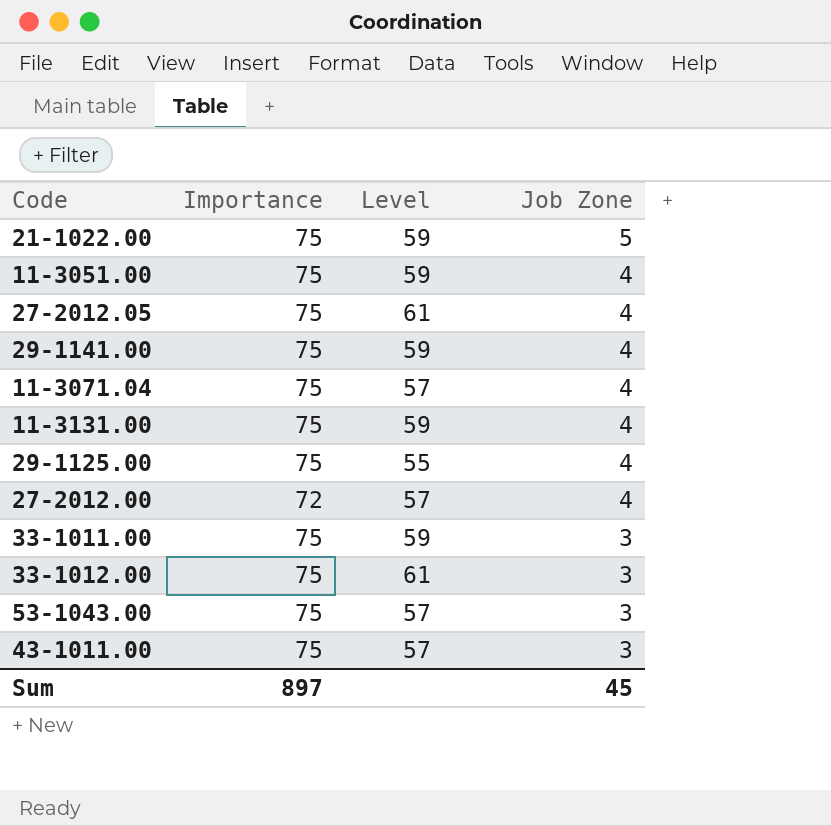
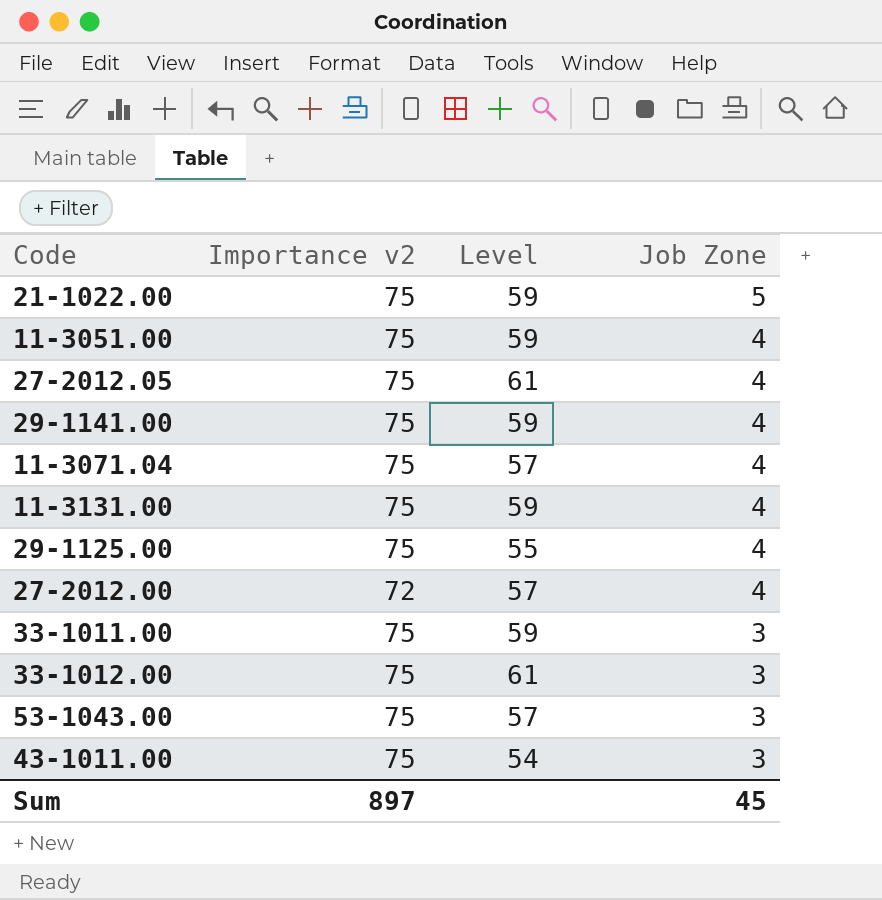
column name: Importance -> Importance v2
43-1011.00 | Level: 57 -> 54

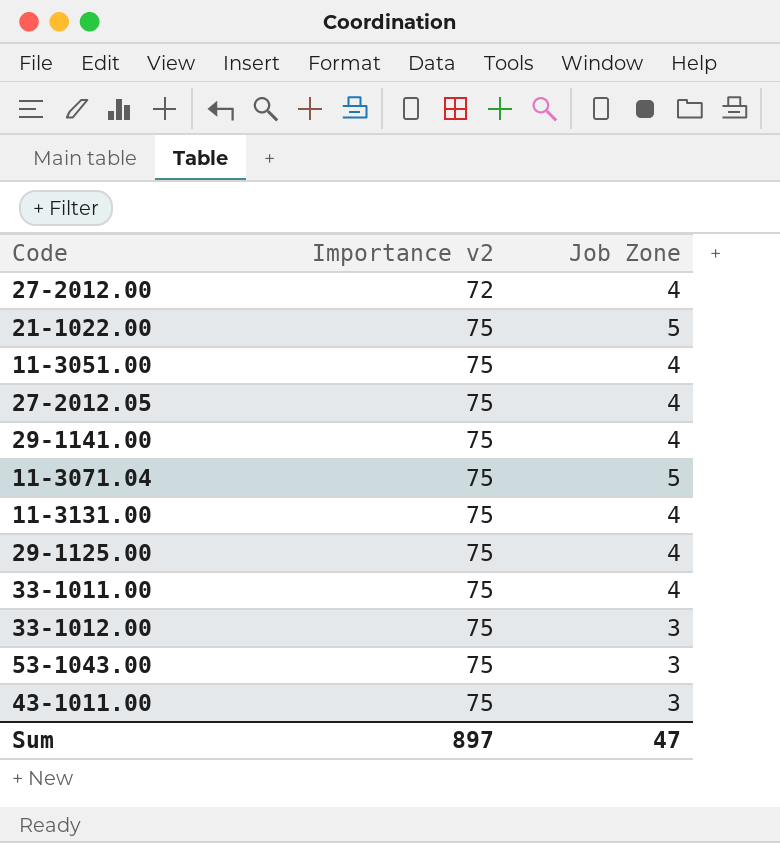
row order: Job Zone descending -> Importance v2 ascending
column Level | position: 3 -> none
11-3071.04 | Job Zone: 4 -> 5
33-1011.00 | Job Zone: 3 -> 4
Sum | Job Zone: 45 -> 47

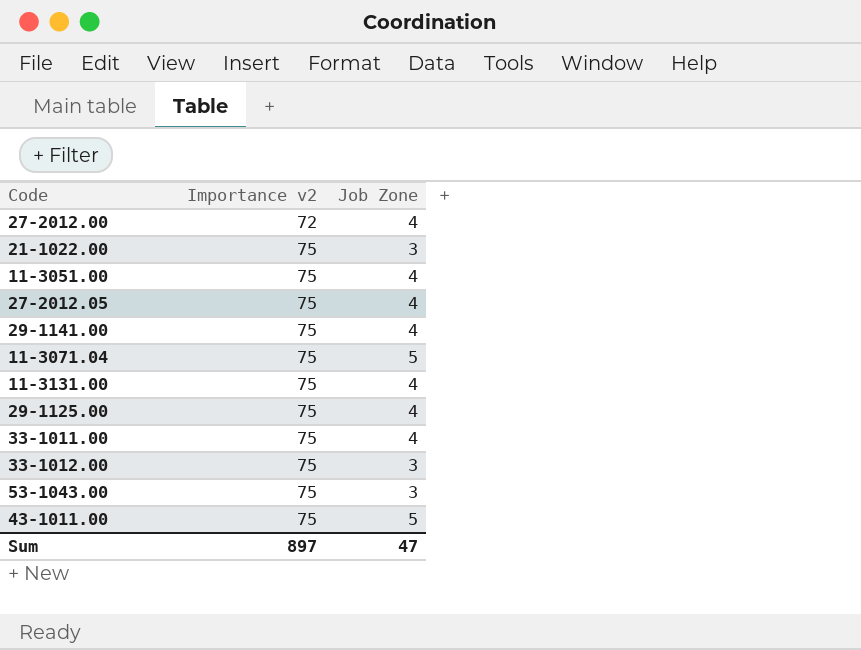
21-1022.00 | Job Zone: 5 -> 3
43-1011.00 | Job Zone: 3 -> 5

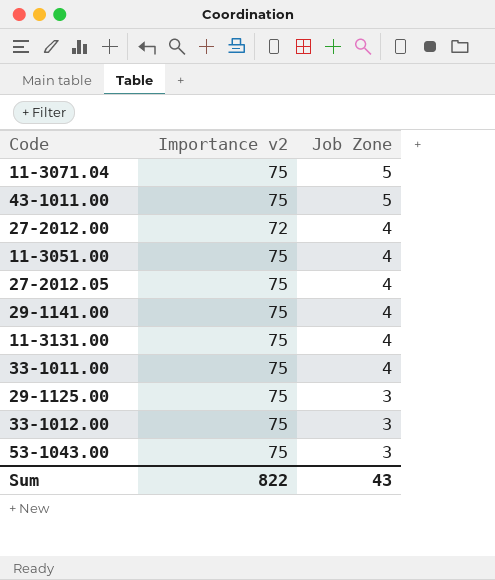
row order: Importance v2 ascending -> Job Zone descending
row 21-1022.00: 75 | 3 -> none
29-1125.00 | Job Zone: 4 -> 3
Sum | Importance v2: 897 -> 822
Sum | Job Zone: 47 -> 43

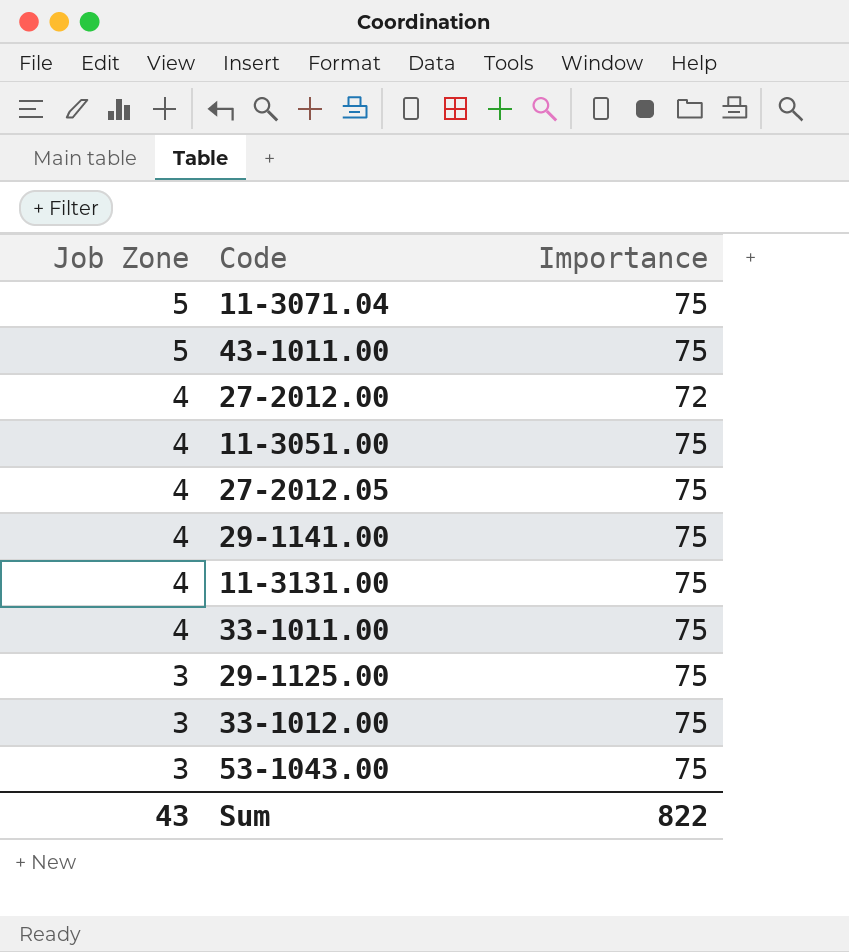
column Job Zone | position: 3 -> 1
column name: Importance v2 -> Importance

